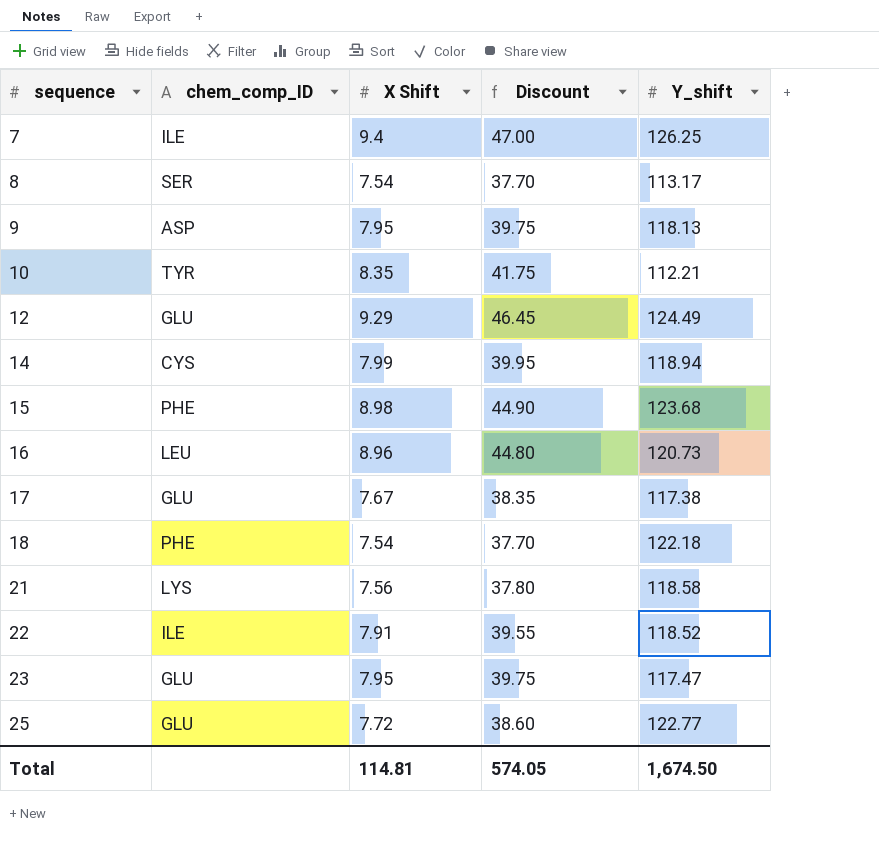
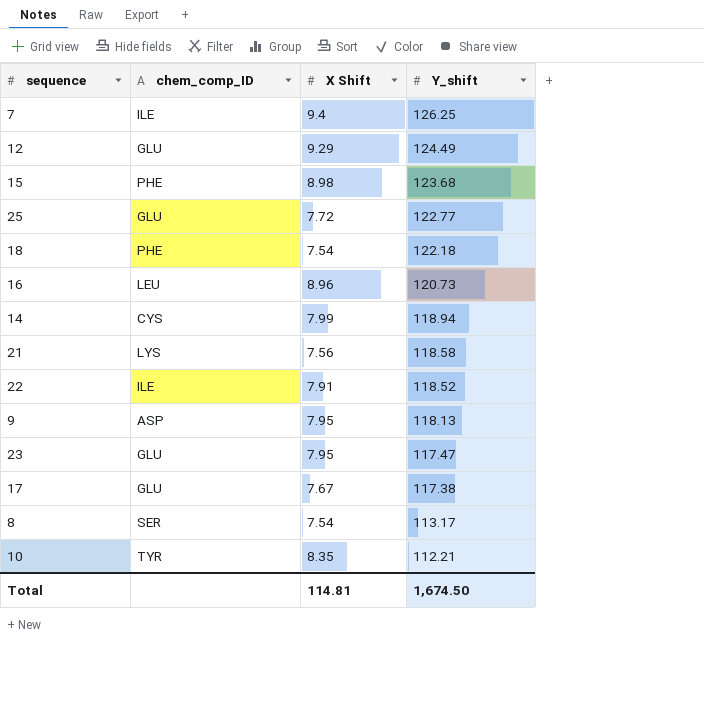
row order: sequence ascending -> Y_shift descending
column Discount | formula: [X Shift] * 5 -> none

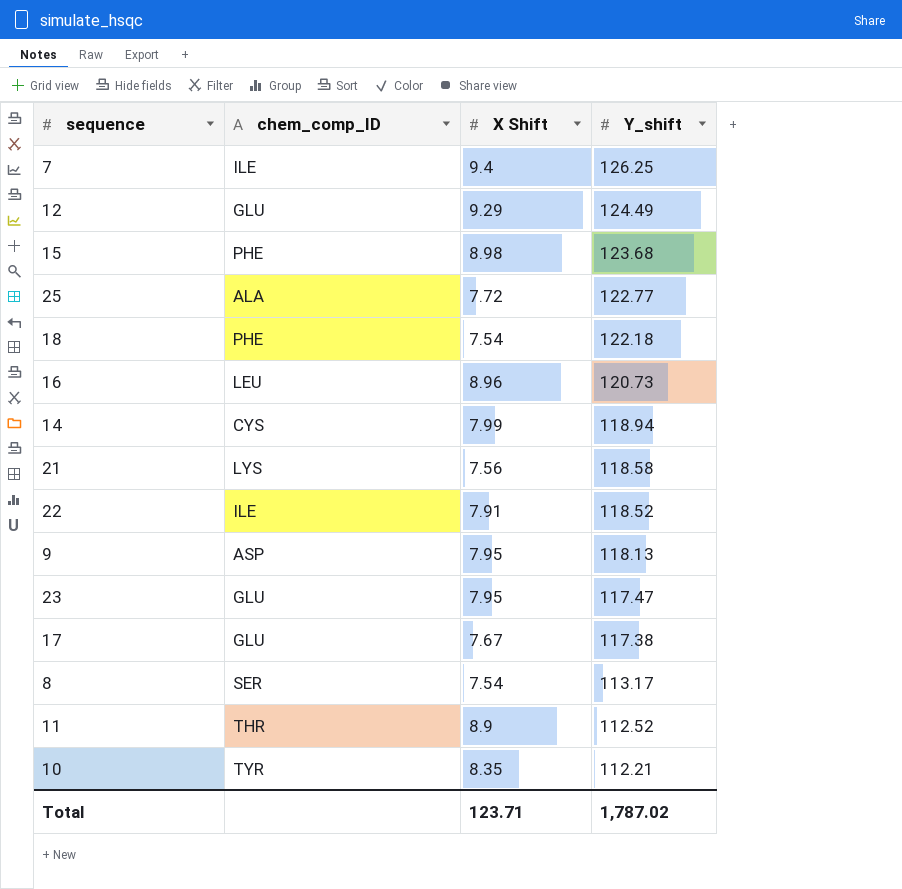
25 | chem_comp_ID: GLU -> ALA
row 11: none -> THR | 8.9 | 112.52
Total | X Shift: 114.81 -> 123.71
Total | Y_shift: 1,674.50 -> 1,787.02

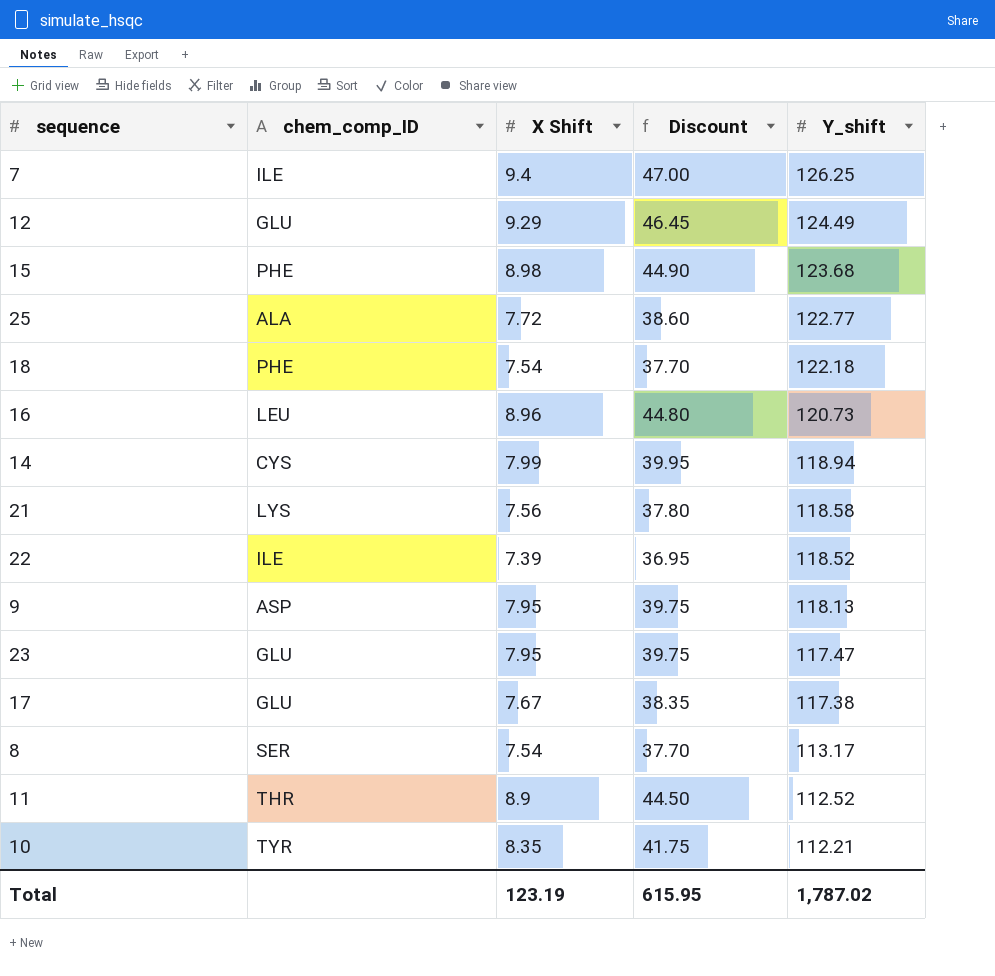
column Discount | formula: none -> [X Shift] * 5
22 | X Shift: 7.91 -> 7.39
Total | X Shift: 123.71 -> 123.19

